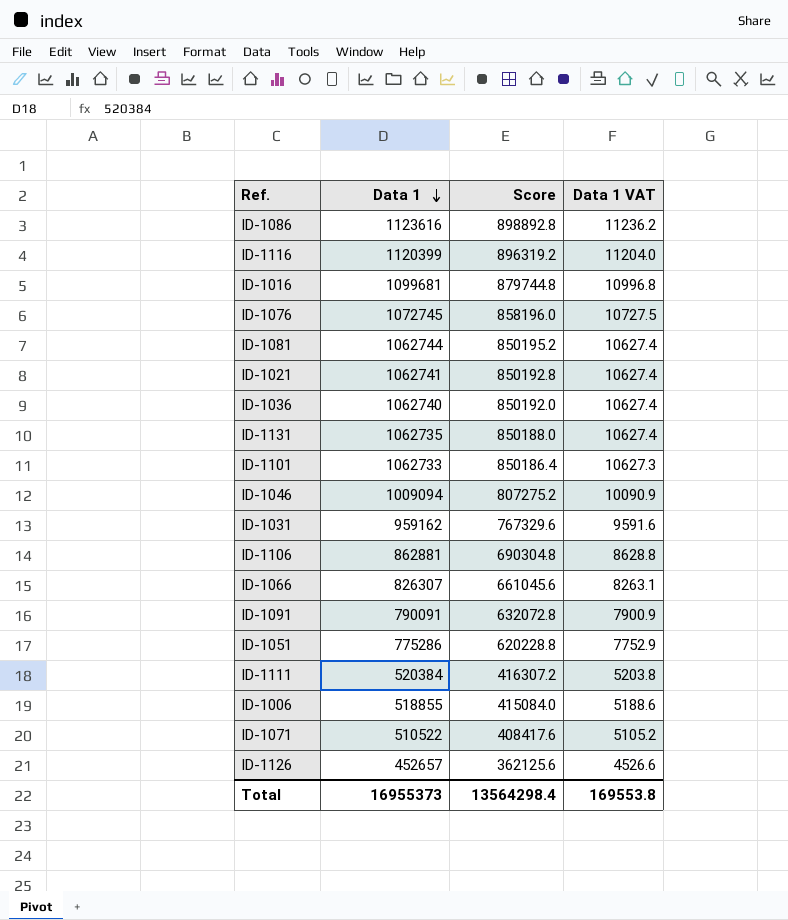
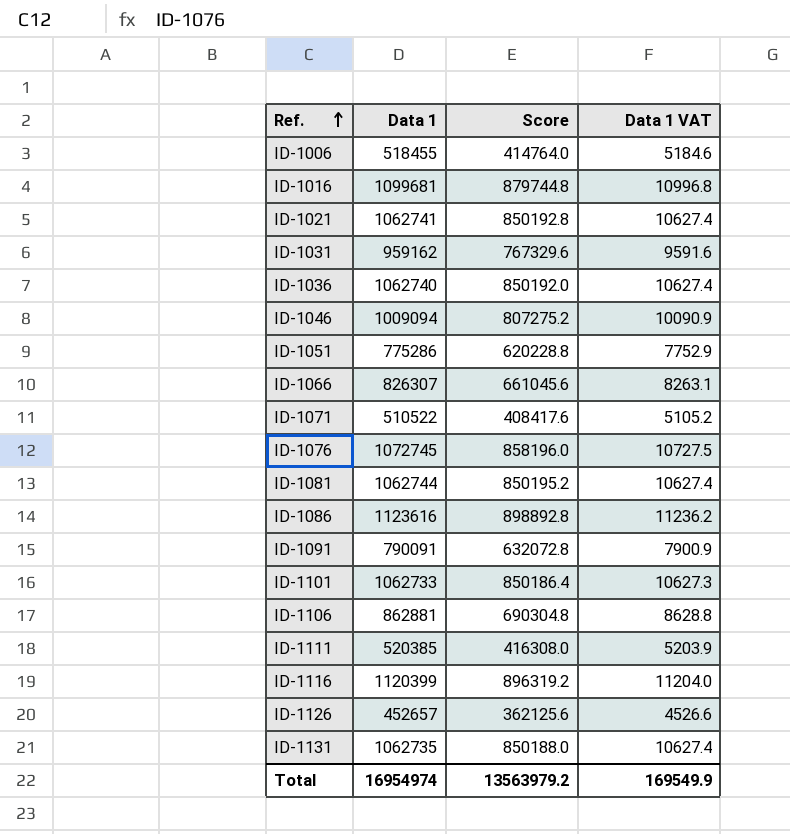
row order: Data 1 descending -> Ref. ascending
ID-1006 | Data 1: 518855 -> 518455
ID-1006 | Score: 415084.0 -> 414764.0
ID-1006 | Data 1 VAT: 5188.6 -> 5184.6
ID-1111 | Data 1: 520384 -> 520385
ID-1111 | Score: 416307.2 -> 416308.0
ID-1111 | Data 1 VAT: 5203.8 -> 5203.9
Total | Data 1: 16955373 -> 16954974
Total | Score: 13564298.4 -> 13563979.2
Total | Data 1 VAT: 169553.8 -> 169549.9

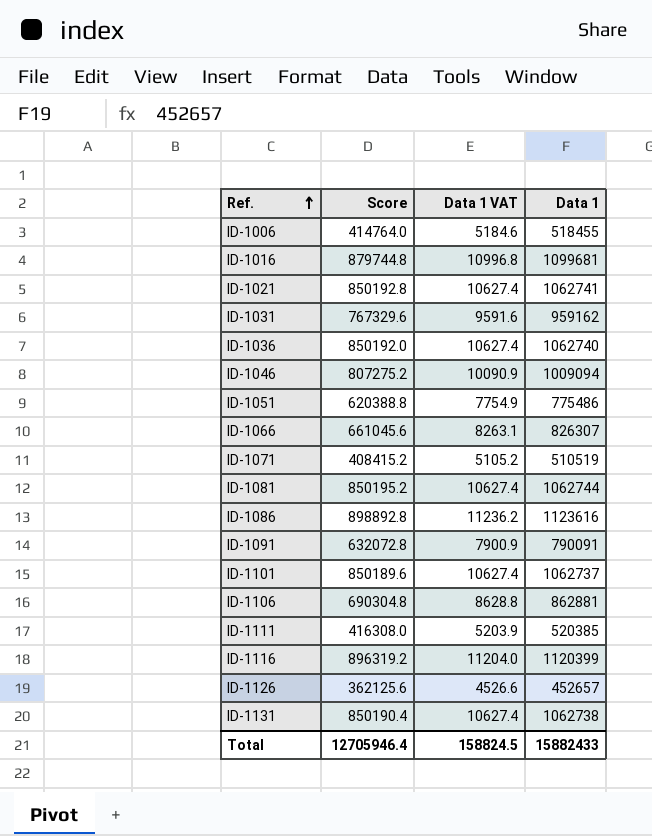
column Data 1 | position: 2 -> 4
row ID-1076: 1072745 | 858196.0 | 10727.5 -> none
ID-1051 | Score: 620228.8 -> 620388.8
ID-1051 | Data 1 VAT: 7752.9 -> 7754.9
ID-1051 | Data 1: 775286 -> 775486
ID-1071 | Score: 408417.6 -> 408415.2
ID-1071 | Data 1: 510522 -> 510519
ID-1101 | Score: 850186.4 -> 850189.6
ID-1101 | Data 1 VAT: 10627.3 -> 10627.4
ID-1101 | Data 1: 1062733 -> 1062737
ID-1131 | Score: 850188.0 -> 850190.4
ID-1131 | Data 1: 1062735 -> 1062738
Total | Score: 13563979.2 -> 12705946.4
Total | Data 1 VAT: 169549.9 -> 158824.5
Total | Data 1: 16954974 -> 15882433

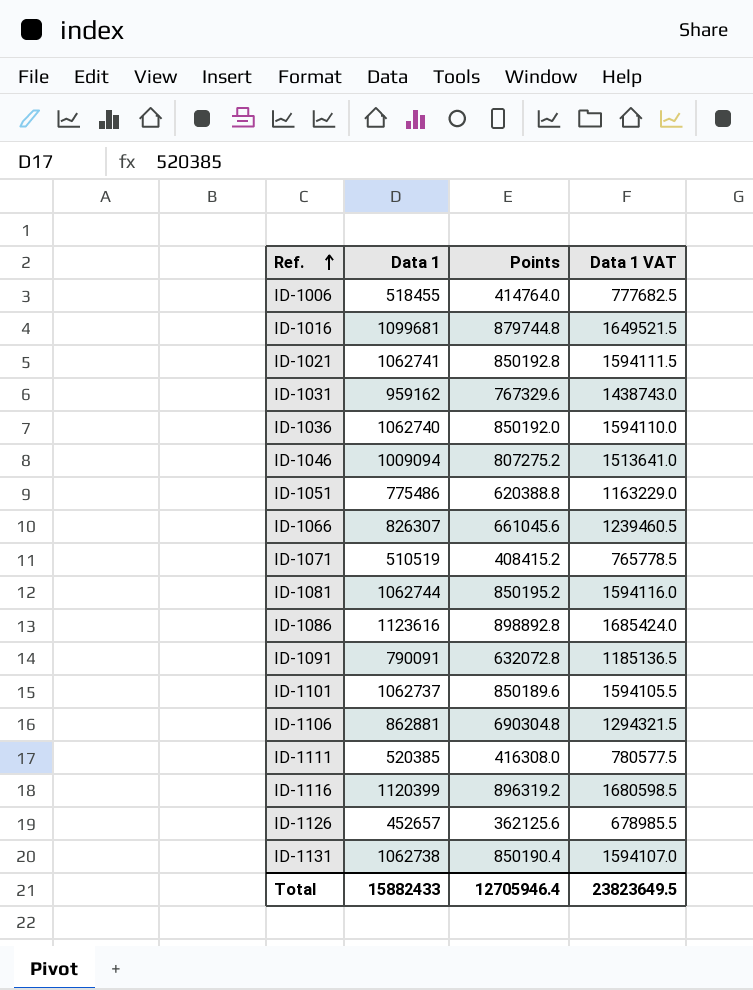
column Data 1 | position: 4 -> 2
column name: Score -> Points
column Data 1 VAT | formula: [Data 1] * 0.01 -> [Data 1] * 1.5
Total | Data 1 VAT: 158824.5 -> 23823649.5

